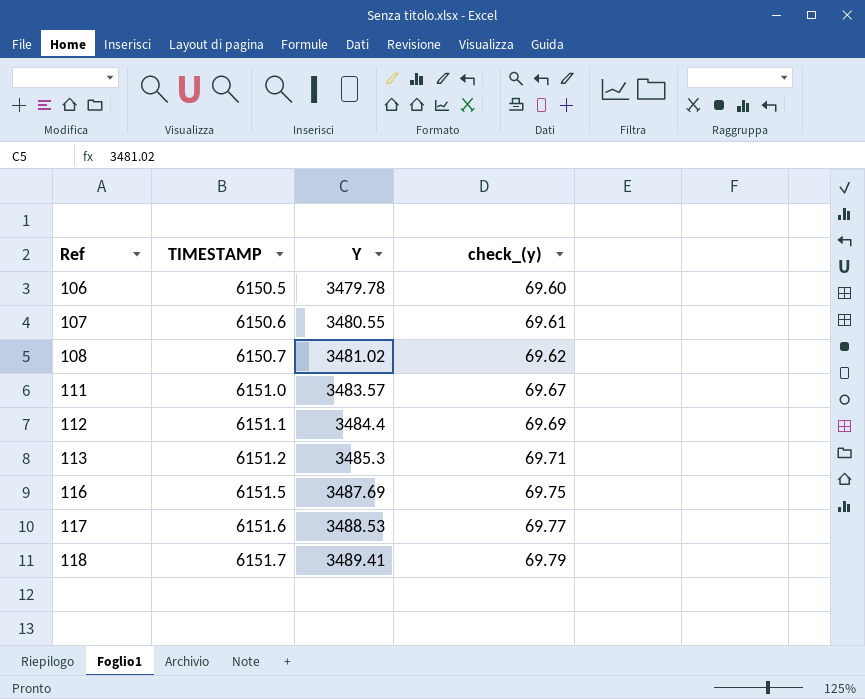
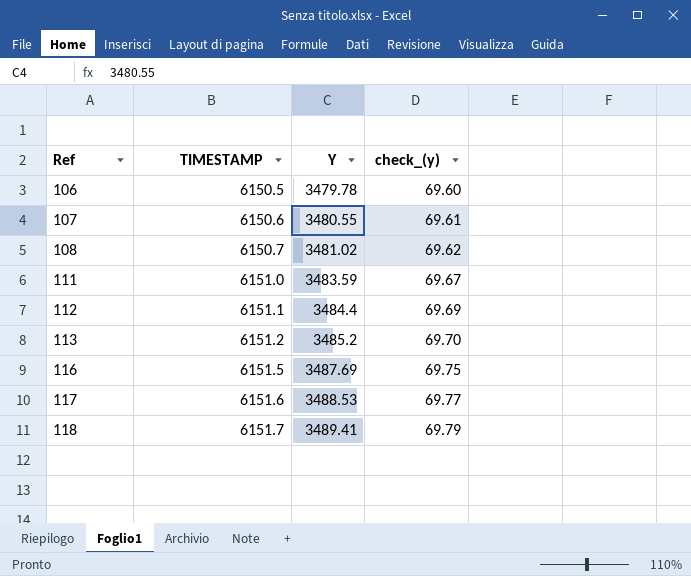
111 | Y: 3483.57 -> 3483.59
113 | Y: 3485.3 -> 3485.2
113 | check_(y): 69.71 -> 69.70

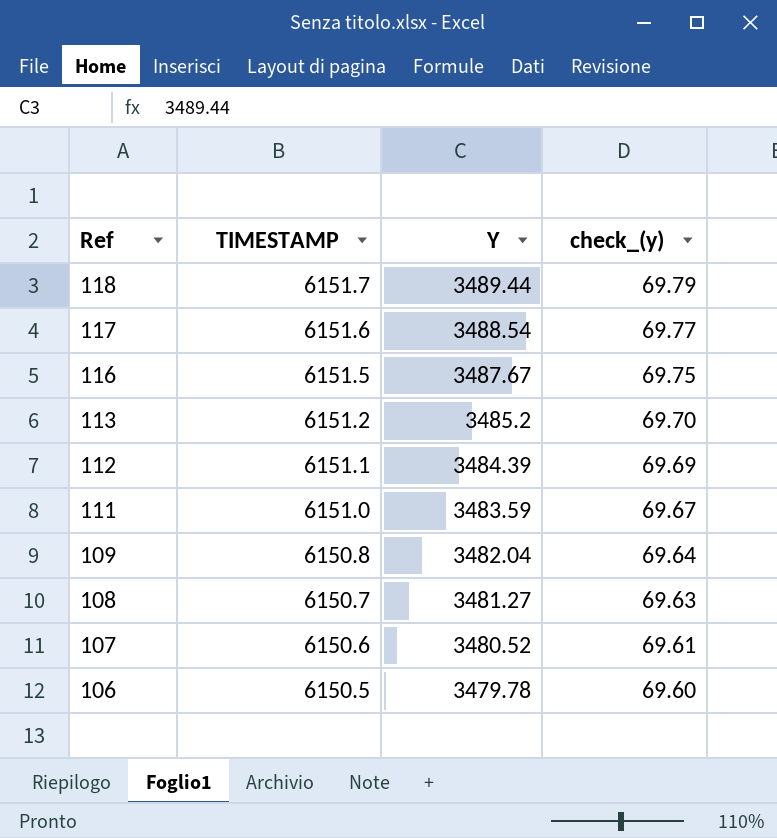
row order: Ref ascending -> Ref descending
118 | Y: 3489.41 -> 3489.44
117 | Y: 3488.53 -> 3488.54
116 | Y: 3487.69 -> 3487.67
112 | Y: 3484.4 -> 3484.39
row 109: none -> 6150.8 | 3482.04 | 69.64
108 | Y: 3481.02 -> 3481.27
108 | check_(y): 69.62 -> 69.63
107 | Y: 3480.55 -> 3480.52

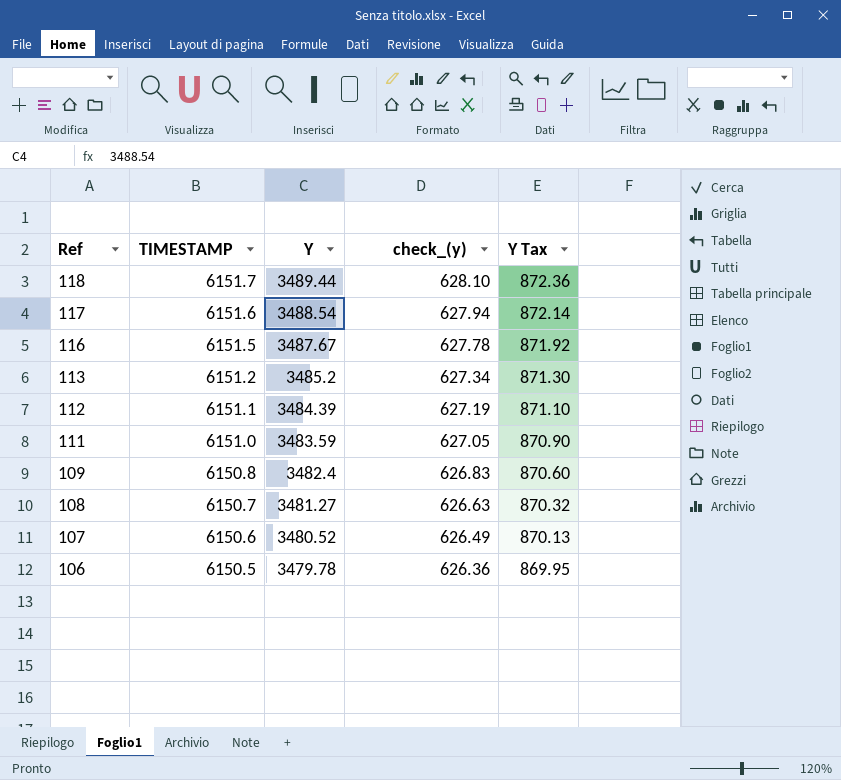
column check_(y) | formula: [Y] * 0.02 -> [Y] * 0.18
column Y Tax | formula: none -> [Y] * 0.25
109 | Y: 3482.04 -> 3482.4

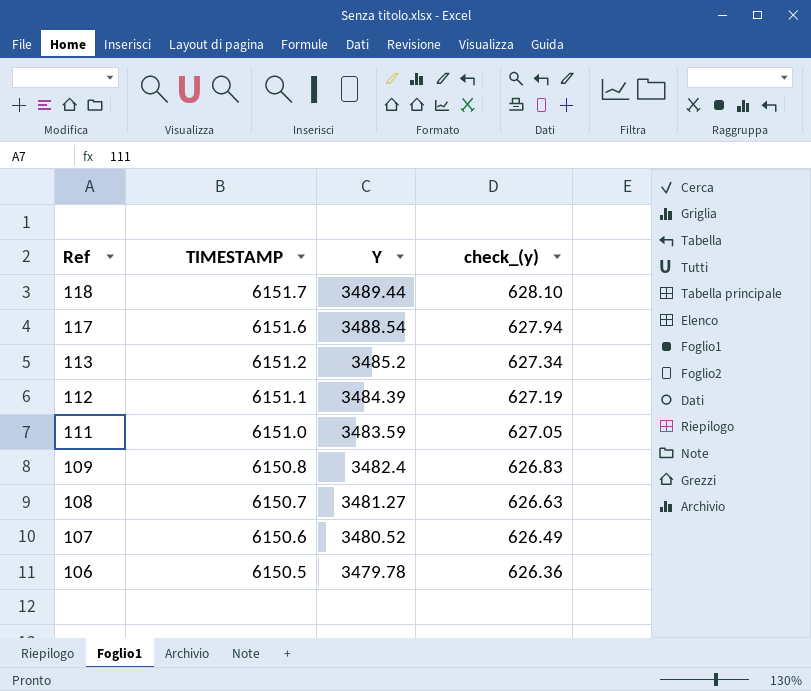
column Y Tax | formula: [Y] * 0.25 -> none
row 116: 6151.5 | 3487.67 | 627.78 | 871.92 -> none

